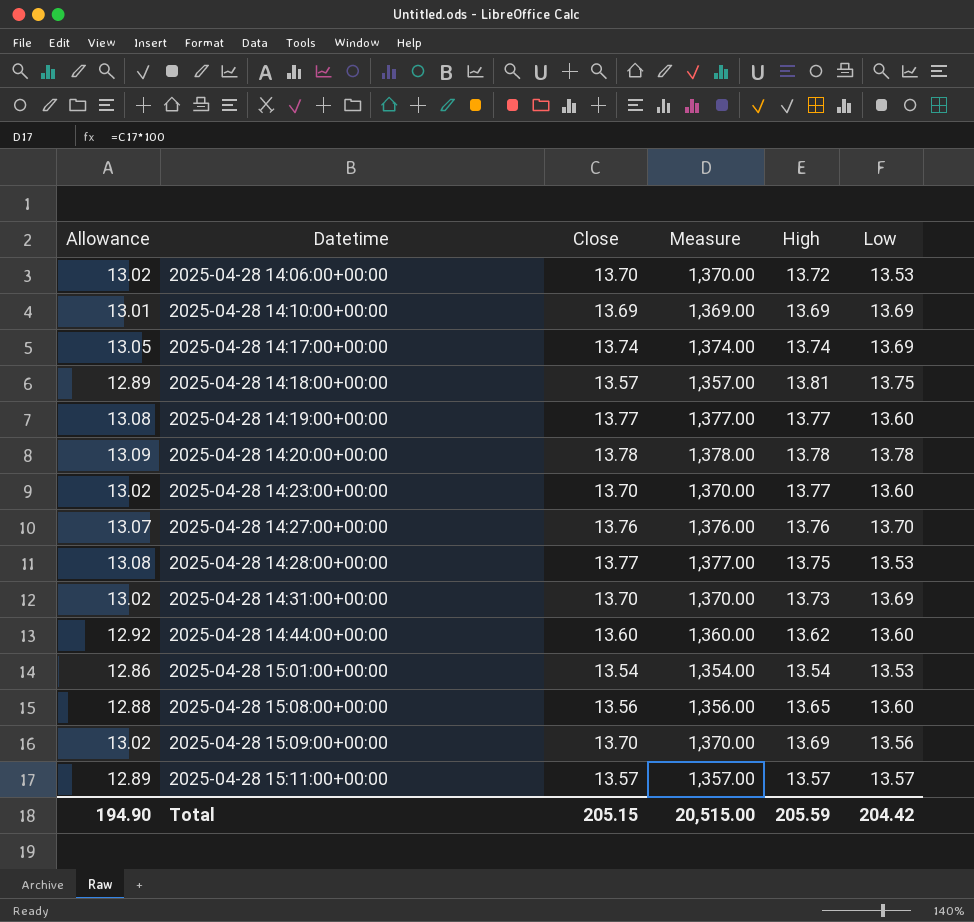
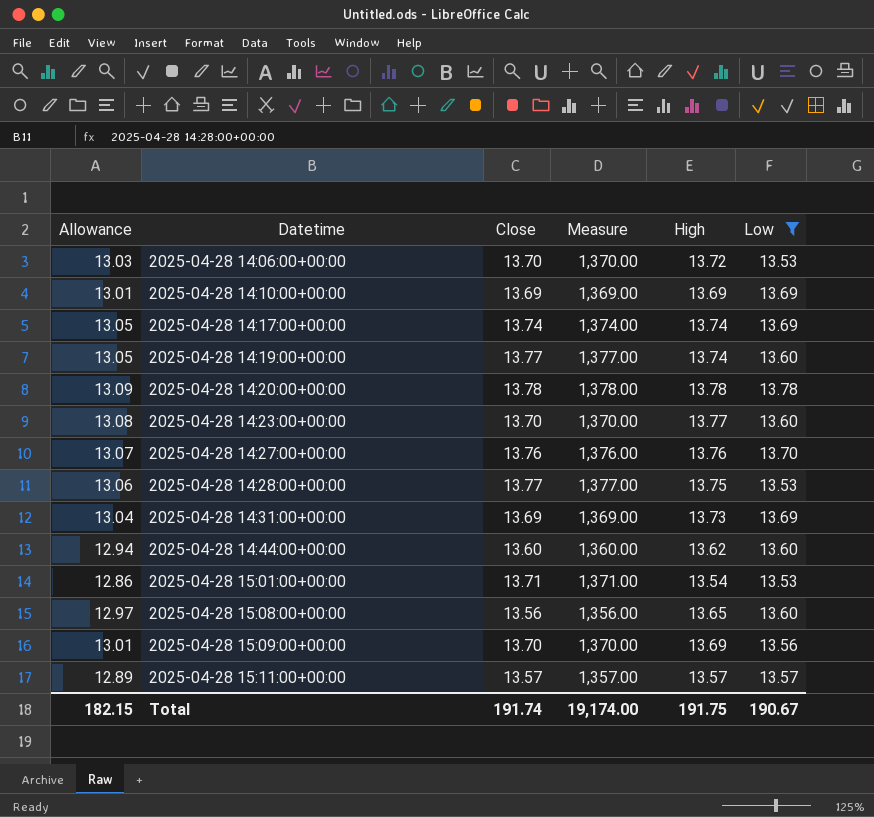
filter: none -> Low != 13.75
column Allowance | formula: [Close] * 0.95 -> [High] * 0.95
2025-04-28 14:19:00+00:00 | High: 13.77 -> 13.74
2025-04-28 14:31:00+00:00 | Close: 13.70 -> 13.69
2025-04-28 14:31:00+00:00 | Measure: 1,370.00 -> 1,369.00
2025-04-28 15:01:00+00:00 | Close: 13.54 -> 13.71
2025-04-28 15:01:00+00:00 | Measure: 1,354.00 -> 1,371.00
Total | Allowance: 194.90 -> 182.15
Total | Close: 205.15 -> 191.74
Total | Measure: 20,515.00 -> 19,174.00
Total | High: 205.59 -> 191.75
Total | Low: 204.42 -> 190.67

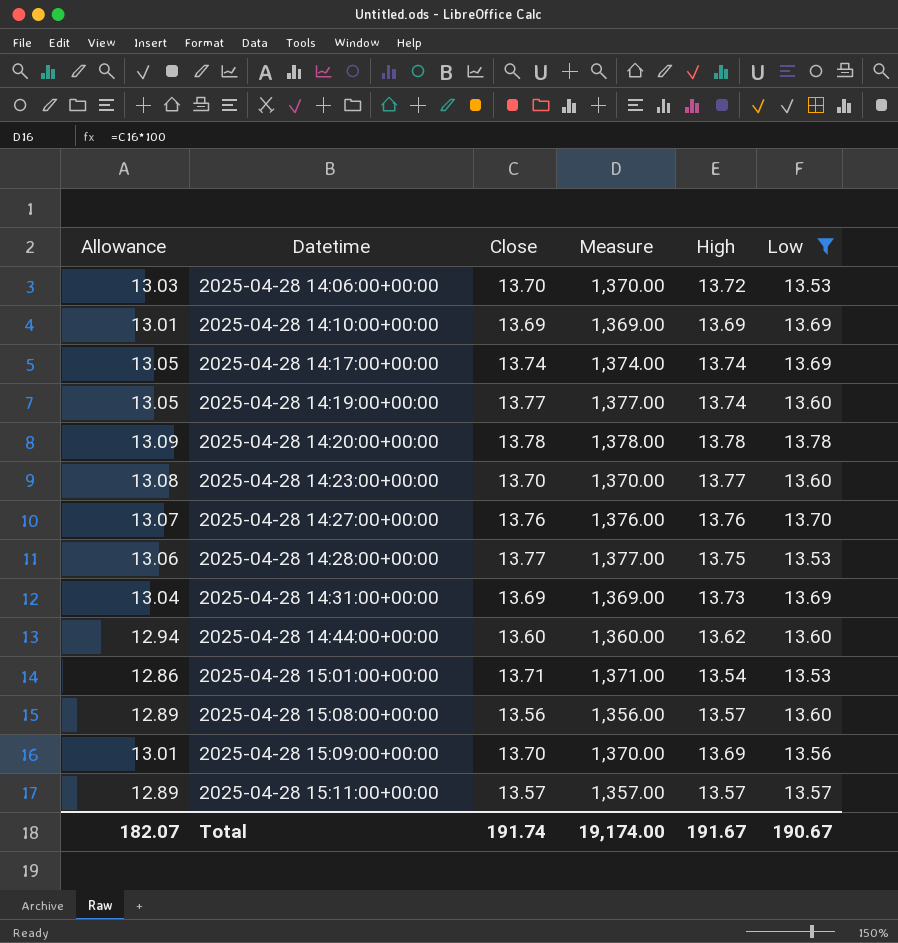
2025-04-28 15:08:00+00:00 | Allowance: 12.97 -> 12.89
2025-04-28 15:08:00+00:00 | High: 13.65 -> 13.57
Total | Allowance: 182.15 -> 182.07
Total | High: 191.75 -> 191.67

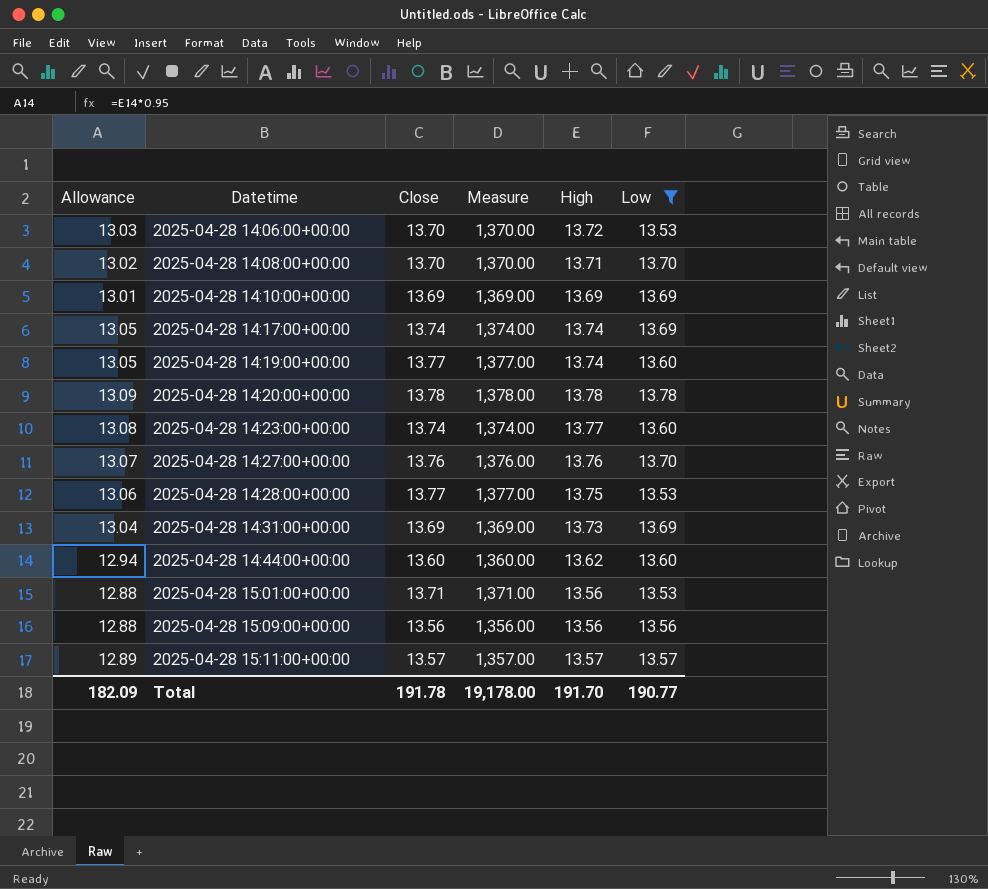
row 2025-04-28 15:08:00+00:00: 12.89 | 13.56 | 1,356.00 | 13.57 | 13.60 -> none
row 2025-04-28 14:08:00+00:00: none -> 13.02 | 13.70 | 1,370.00 | 13.71 | 13.70
2025-04-28 14:23:00+00:00 | Close: 13.70 -> 13.74
2025-04-28 14:23:00+00:00 | Measure: 1,370.00 -> 1,374.00
2025-04-28 15:01:00+00:00 | Allowance: 12.86 -> 12.88
2025-04-28 15:01:00+00:00 | High: 13.54 -> 13.56
2025-04-28 15:09:00+00:00 | Allowance: 13.01 -> 12.88
2025-04-28 15:09:00+00:00 | Close: 13.70 -> 13.56
2025-04-28 15:09:00+00:00 | Measure: 1,370.00 -> 1,356.00
2025-04-28 15:09:00+00:00 | High: 13.69 -> 13.56
Total | Allowance: 182.07 -> 182.09
Total | Close: 191.74 -> 191.78
Total | Measure: 19,174.00 -> 19,178.00
Total | High: 191.67 -> 191.70
Total | Low: 190.67 -> 190.77

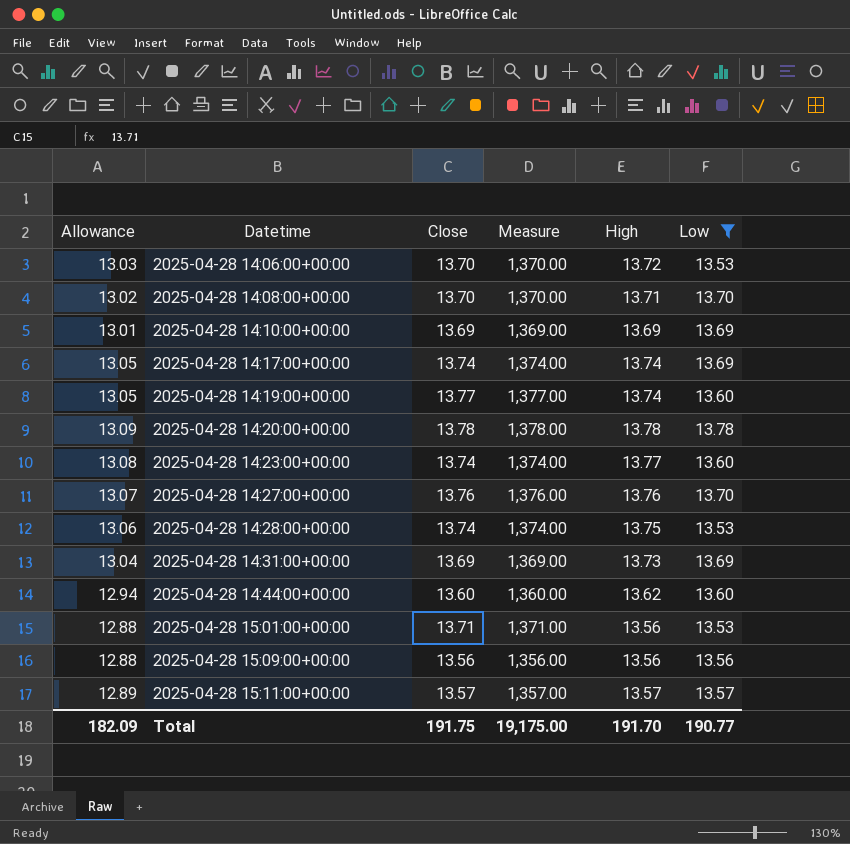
2025-04-28 14:28:00+00:00 | Close: 13.77 -> 13.74
2025-04-28 14:28:00+00:00 | Measure: 1,377.00 -> 1,374.00
Total | Close: 191.78 -> 191.75
Total | Measure: 19,178.00 -> 19,175.00

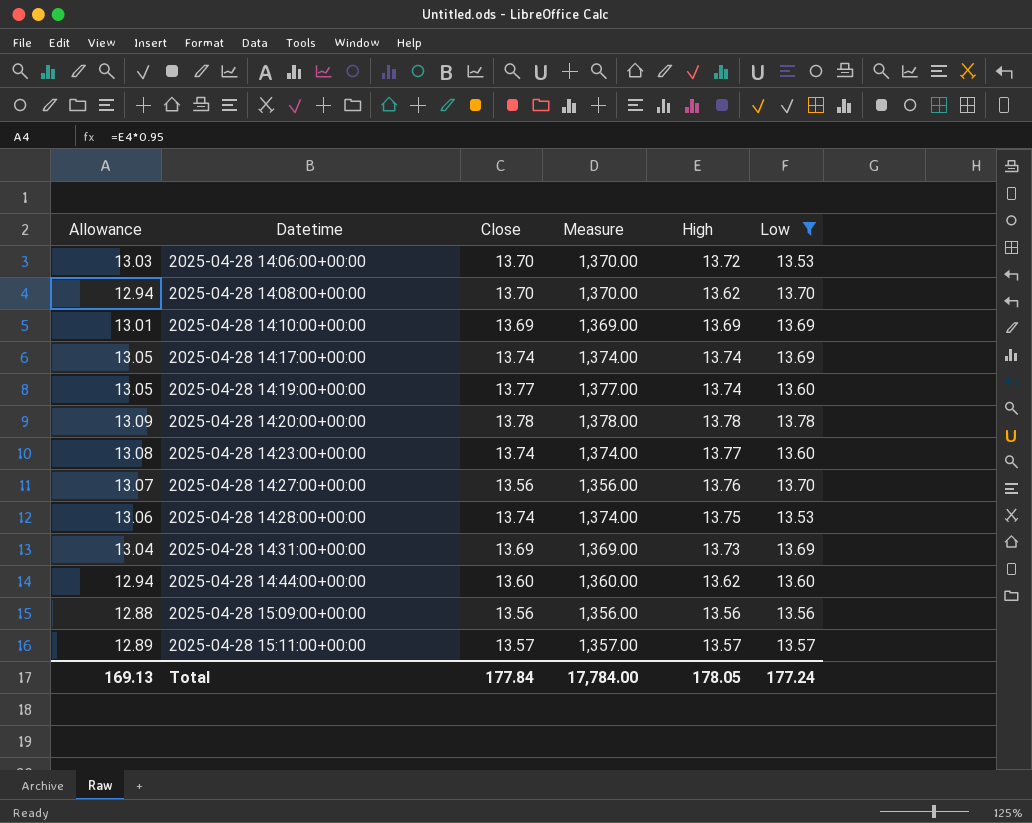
row 2025-04-28 15:01:00+00:00: 12.88 | 13.71 | 1,371.00 | 13.56 | 13.53 -> none
2025-04-28 14:08:00+00:00 | Allowance: 13.02 -> 12.94
2025-04-28 14:08:00+00:00 | High: 13.71 -> 13.62
2025-04-28 14:27:00+00:00 | Close: 13.76 -> 13.56
2025-04-28 14:27:00+00:00 | Measure: 1,376.00 -> 1,356.00
Total | Allowance: 182.09 -> 169.13
Total | Close: 191.75 -> 177.84
Total | Measure: 19,175.00 -> 17,784.00
Total | High: 191.70 -> 178.05
Total | Low: 190.77 -> 177.24

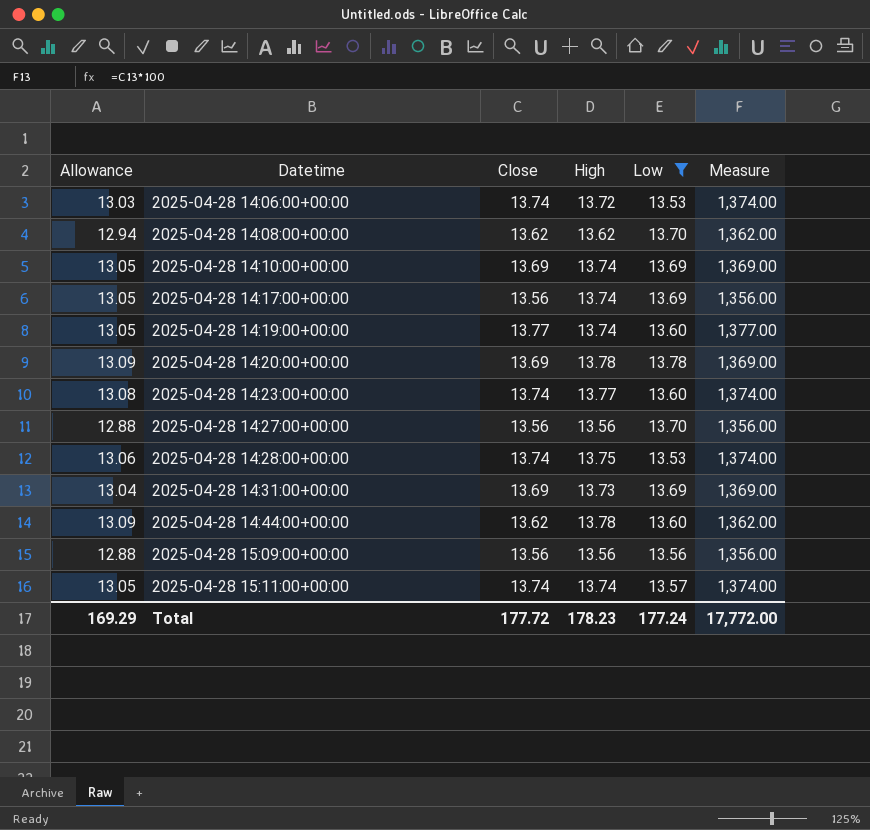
column Measure | position: 4 -> 6
2025-04-28 14:06:00+00:00 | Close: 13.70 -> 13.74
2025-04-28 14:06:00+00:00 | Measure: 1,370.00 -> 1,374.00
2025-04-28 14:08:00+00:00 | Close: 13.70 -> 13.62
2025-04-28 14:08:00+00:00 | Measure: 1,370.00 -> 1,362.00
2025-04-28 14:10:00+00:00 | Allowance: 13.01 -> 13.05
2025-04-28 14:10:00+00:00 | High: 13.69 -> 13.74
2025-04-28 14:17:00+00:00 | Close: 13.74 -> 13.56
2025-04-28 14:17:00+00:00 | Measure: 1,374.00 -> 1,356.00
2025-04-28 14:20:00+00:00 | Close: 13.78 -> 13.69
2025-04-28 14:20:00+00:00 | Measure: 1,378.00 -> 1,369.00
2025-04-28 14:27:00+00:00 | Allowance: 13.07 -> 12.88
2025-04-28 14:27:00+00:00 | High: 13.76 -> 13.56
2025-04-28 14:44:00+00:00 | Allowance: 12.94 -> 13.09
2025-04-28 14:44:00+00:00 | Close: 13.60 -> 13.62
2025-04-28 14:44:00+00:00 | High: 13.62 -> 13.78
2025-04-28 14:44:00+00:00 | Measure: 1,360.00 -> 1,362.00
2025-04-28 15:11:00+00:00 | Allowance: 12.89 -> 13.05
2025-04-28 15:11:00+00:00 | Close: 13.57 -> 13.74
2025-04-28 15:11:00+00:00 | High: 13.57 -> 13.74
2025-04-28 15:11:00+00:00 | Measure: 1,357.00 -> 1,374.00
Total | Allowance: 169.13 -> 169.29
Total | Close: 177.84 -> 177.72
Total | High: 178.05 -> 178.23
Total | Measure: 17,784.00 -> 17,772.00

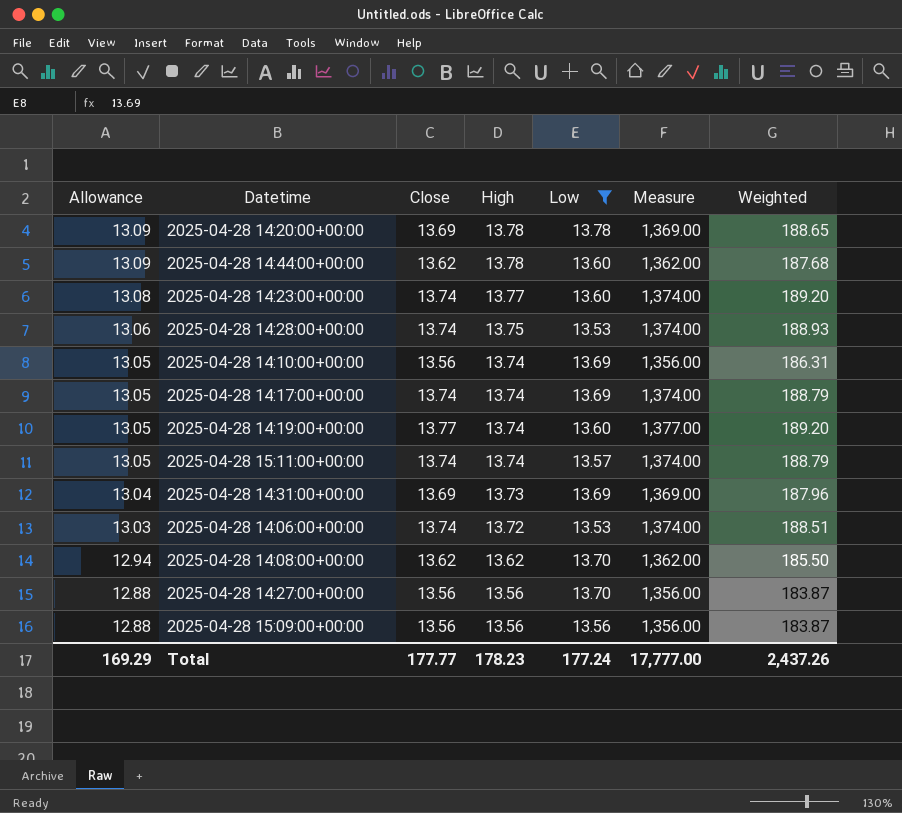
row order: Datetime ascending -> Allowance descending
column Weighted | formula: none -> [Close] * [High]
2025-04-28 14:10:00+00:00 | Close: 13.69 -> 13.56
2025-04-28 14:10:00+00:00 | Measure: 1,369.00 -> 1,356.00
2025-04-28 14:17:00+00:00 | Close: 13.56 -> 13.74
2025-04-28 14:17:00+00:00 | Measure: 1,356.00 -> 1,374.00
Total | Close: 177.72 -> 177.77
Total | Measure: 17,772.00 -> 17,777.00

